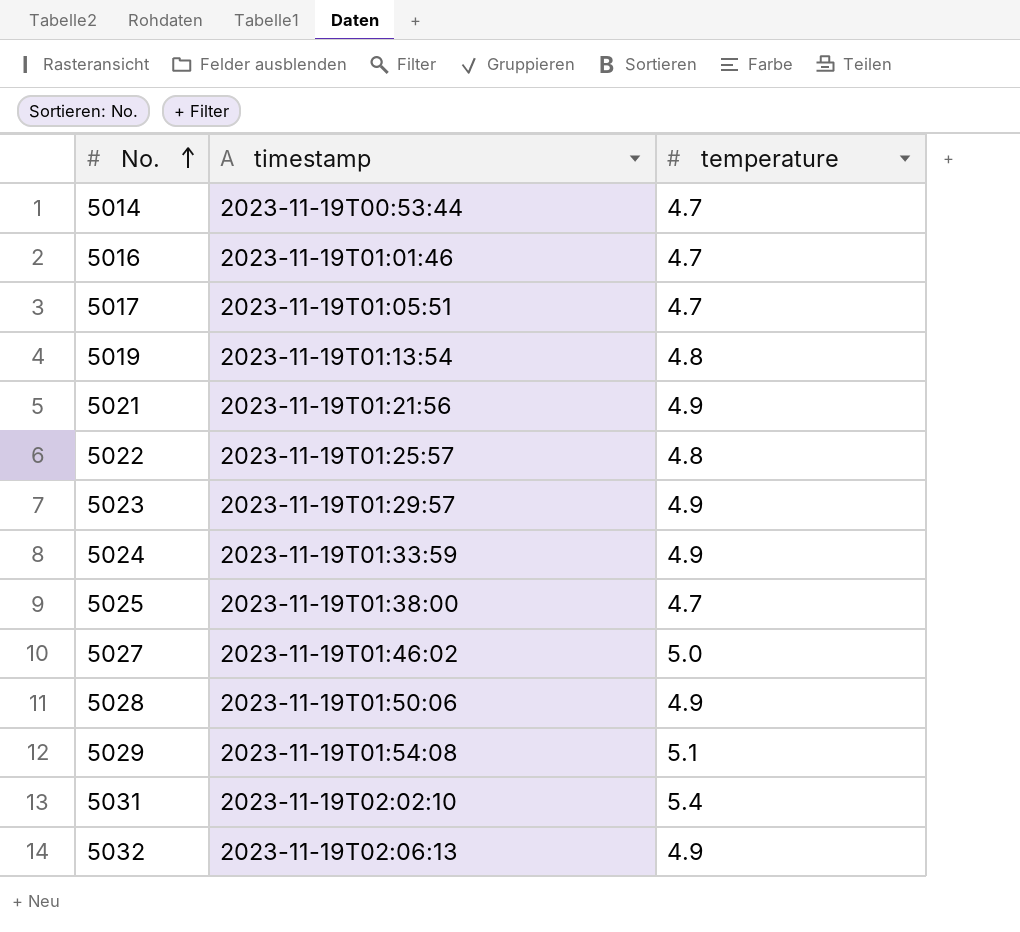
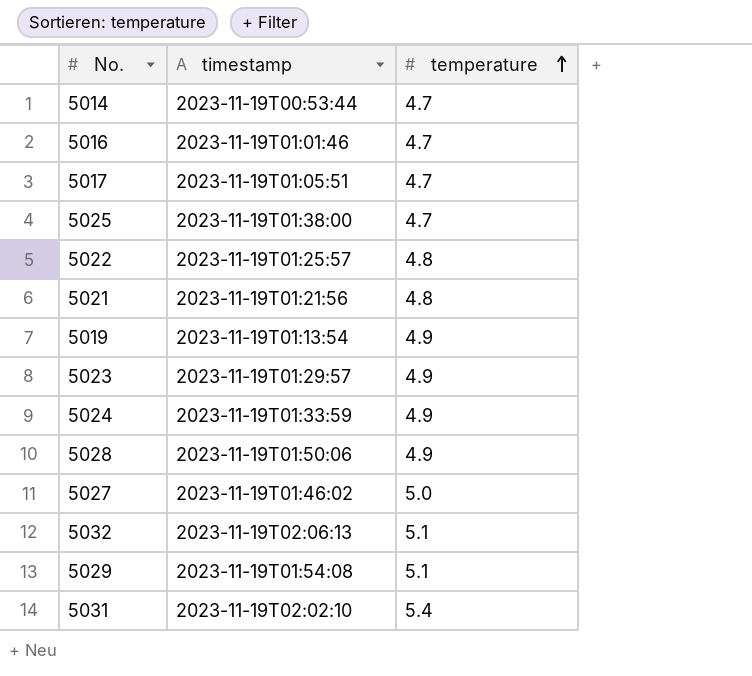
row order: No. ascending -> temperature ascending
5021 | temperature: 4.9 -> 4.8
5019 | temperature: 4.8 -> 4.9
5032 | temperature: 4.9 -> 5.1

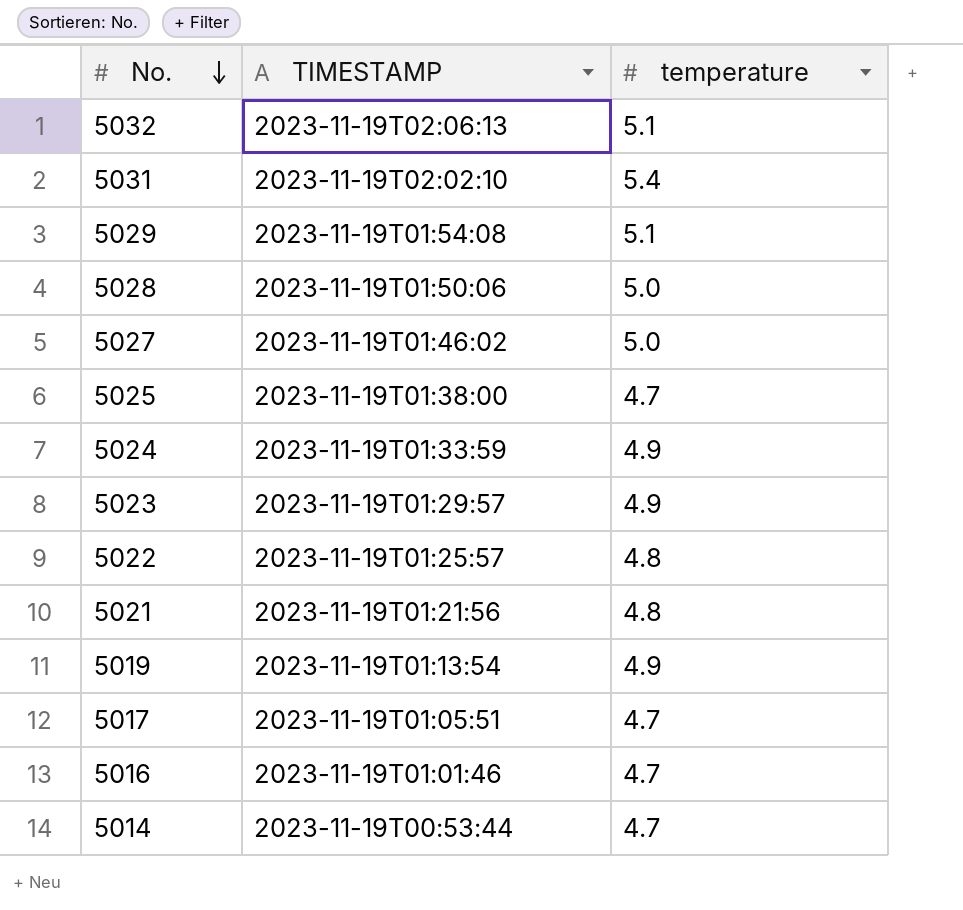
row order: temperature ascending -> No. descending
column name: timestamp -> TIMESTAMP
5028 | temperature: 4.9 -> 5.0

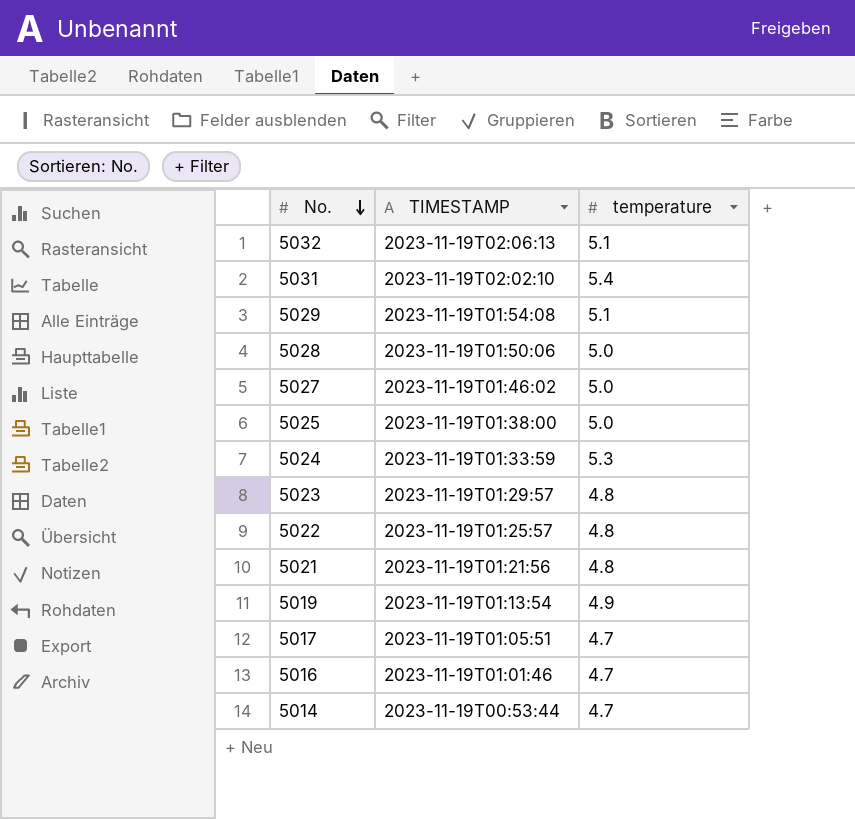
5025 | temperature: 4.7 -> 5.0
5024 | temperature: 4.9 -> 5.3
5023 | temperature: 4.9 -> 4.8

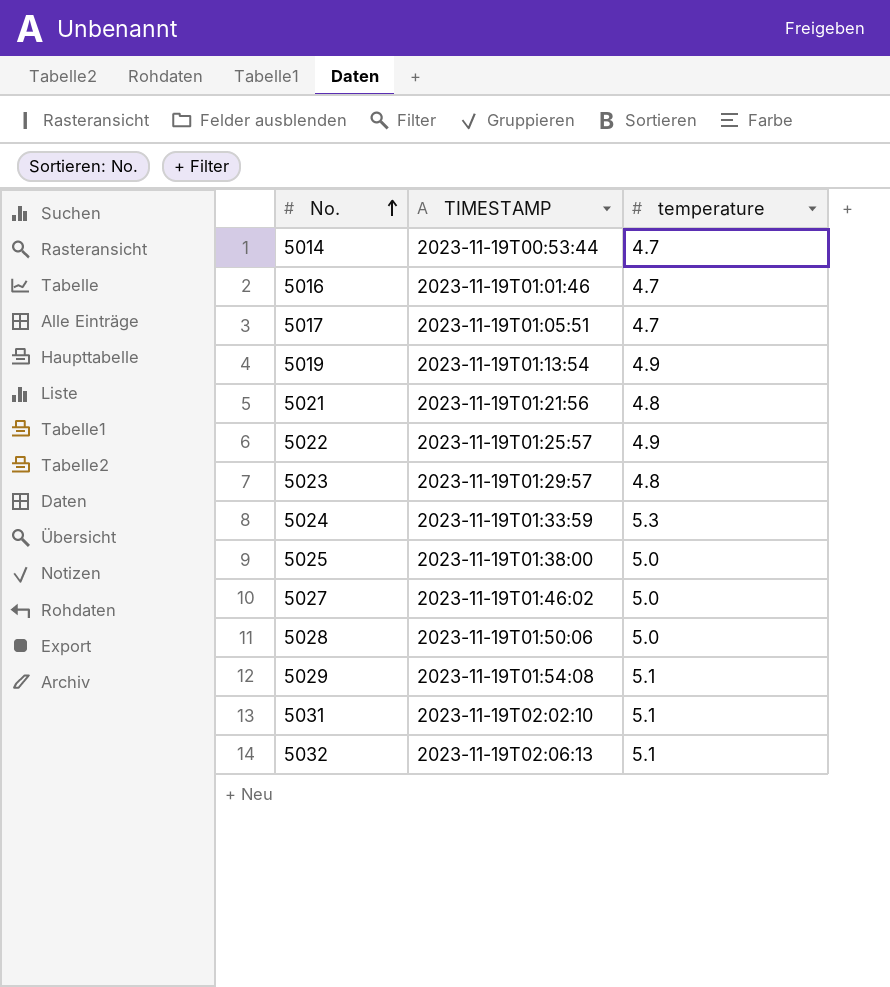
row order: No. descending -> No. ascending
5022 | temperature: 4.8 -> 4.9
5031 | temperature: 5.4 -> 5.1

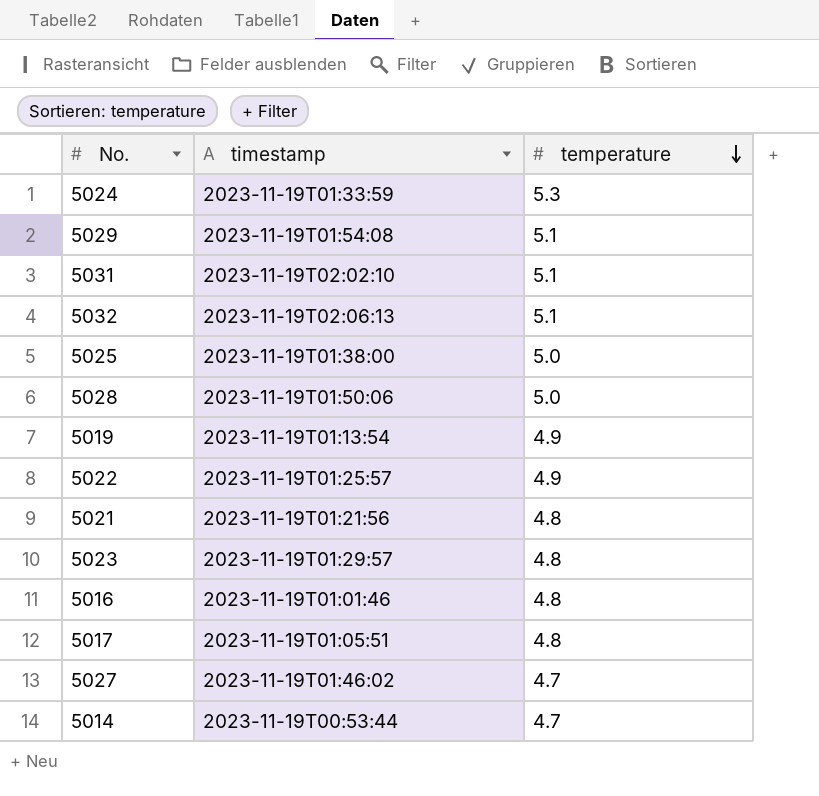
row order: No. ascending -> temperature descending
column name: TIMESTAMP -> timestamp
5016 | temperature: 4.7 -> 4.8
5017 | temperature: 4.7 -> 4.8
5027 | temperature: 5.0 -> 4.7

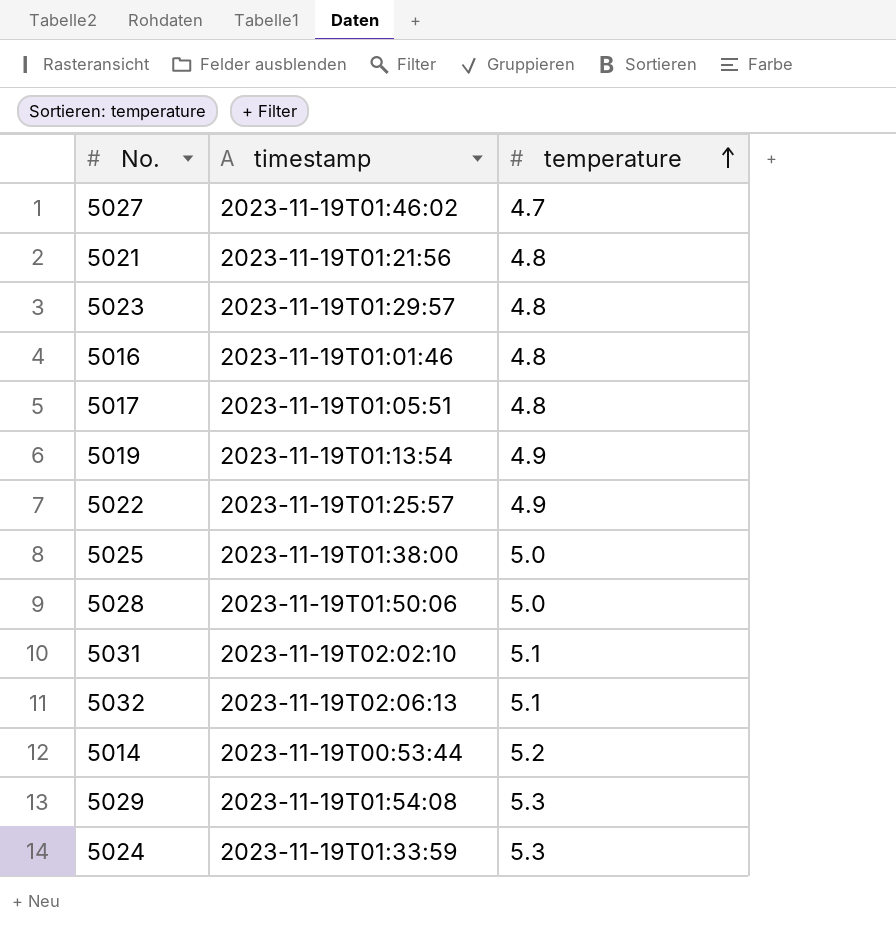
row order: temperature descending -> temperature ascending
5014 | temperature: 4.7 -> 5.2
5029 | temperature: 5.1 -> 5.3

